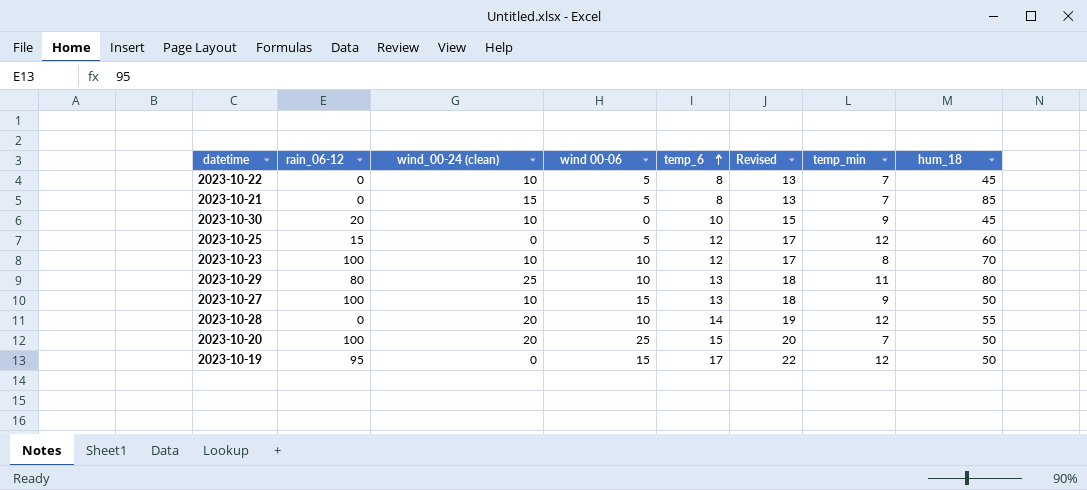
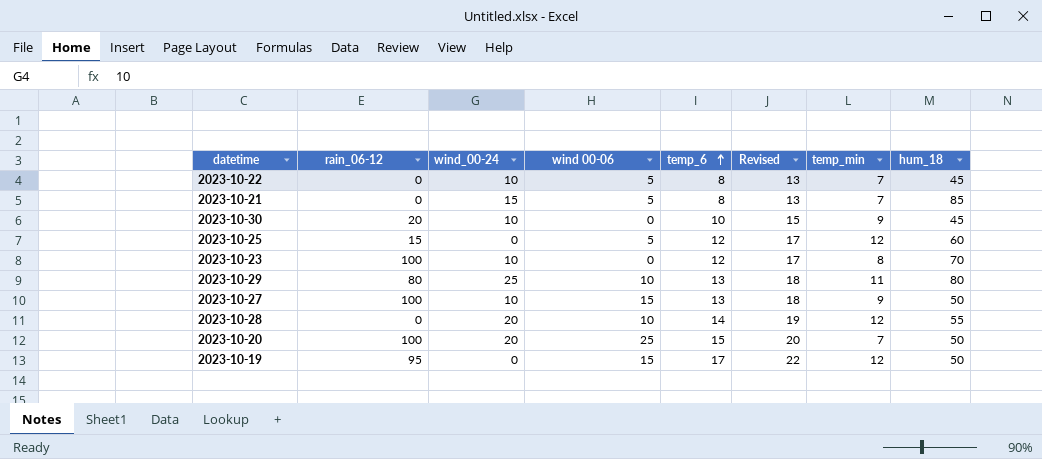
column name: wind_00-24 (clean) -> wind_00-24
2023-10-23 | wind 00-06: 10 -> 0

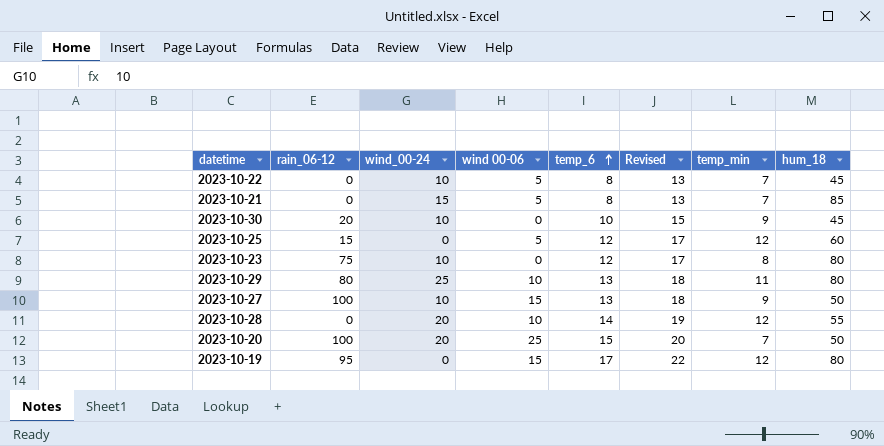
2023-10-23 | rain_06-12: 100 -> 75
2023-10-23 | hum_18: 70 -> 80
2023-10-19 | hum_18: 50 -> 80

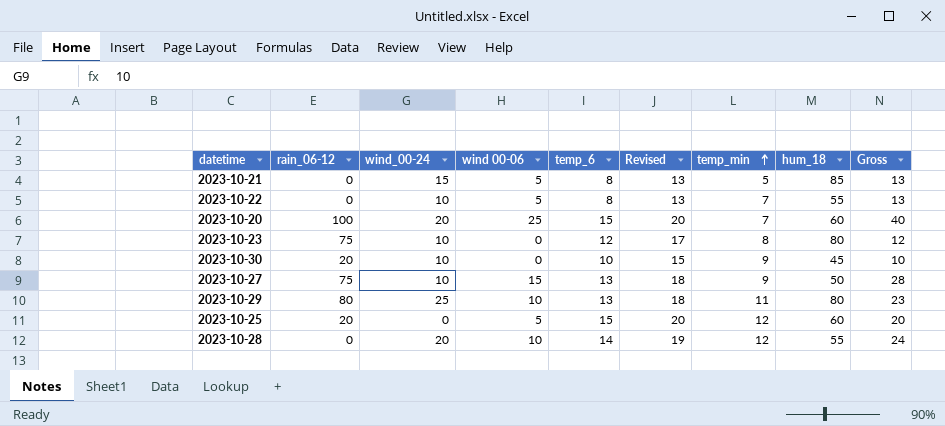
row order: temp_6 ascending -> temp_min ascending
column Gross | formula: none -> [wind 00-06] + [temp_6]
row 2023-10-19: 95 | 0 | 15 | 17 | 22 | 12 | 80 -> none
2023-10-21 | temp_min: 7 -> 5
2023-10-22 | hum_18: 45 -> 55
2023-10-20 | hum_18: 50 -> 60
2023-10-27 | rain_06-12: 100 -> 75
2023-10-25 | rain_06-12: 15 -> 20
2023-10-25 | temp_6: 12 -> 15
2023-10-25 | Revised: 17 -> 20

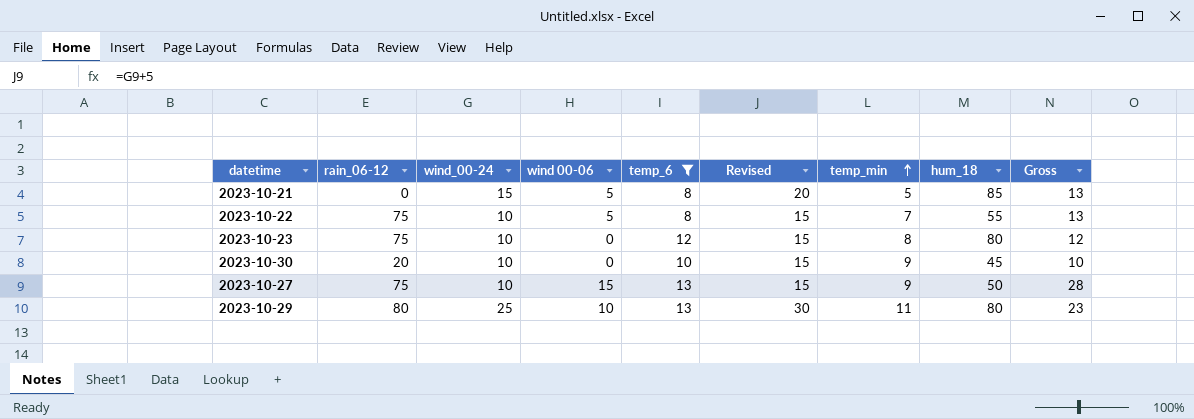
filter: none -> temp_6 <= 13
column Revised | formula: [temp_6] + 5 -> [wind_00-24] + 5
2023-10-22 | rain_06-12: 0 -> 75

